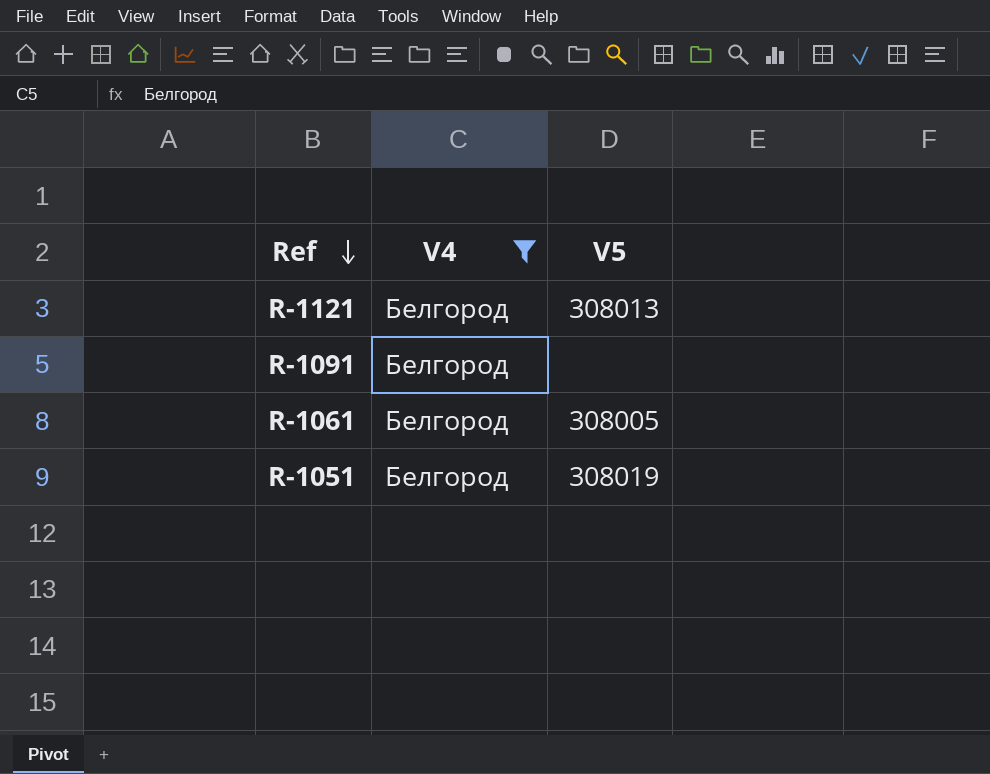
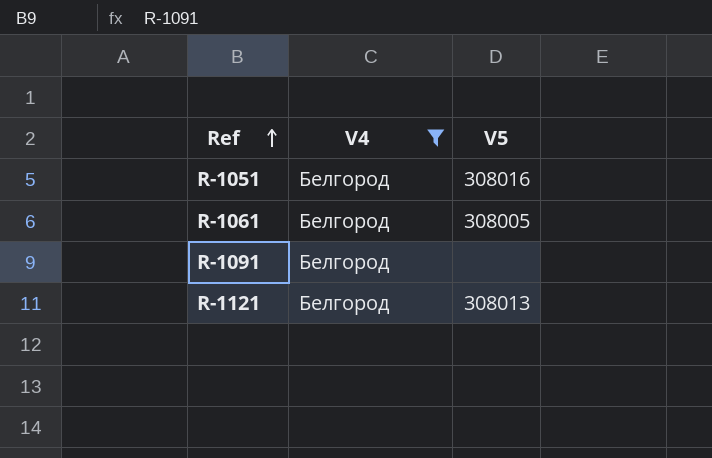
row order: Ref descending -> Ref ascending
R-1051 | V5: 308019 -> 308016

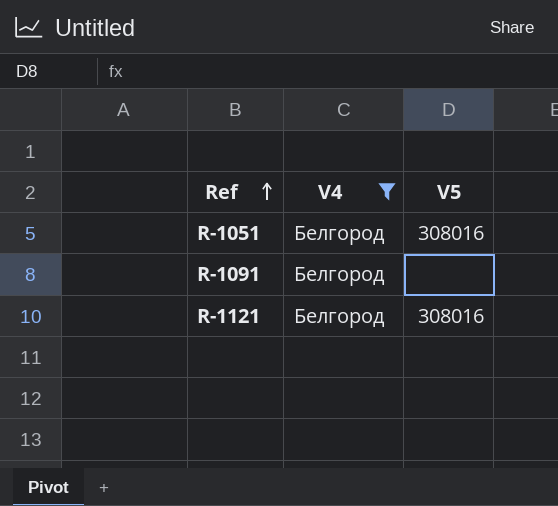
row R-1061: Белгород | 308005 -> none
R-1121 | V5: 308013 -> 308016

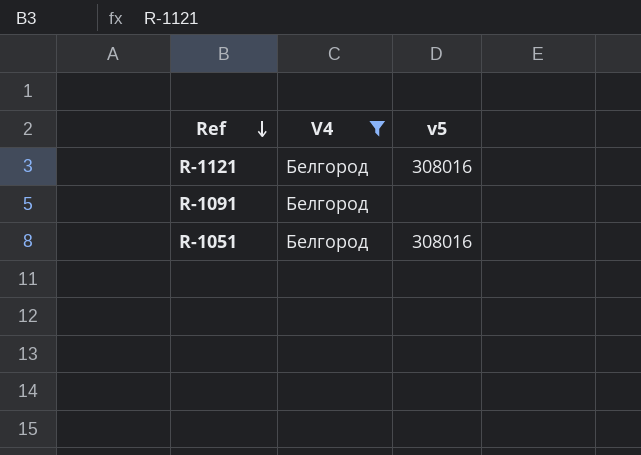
row order: Ref ascending -> Ref descending
column name: V5 -> v5

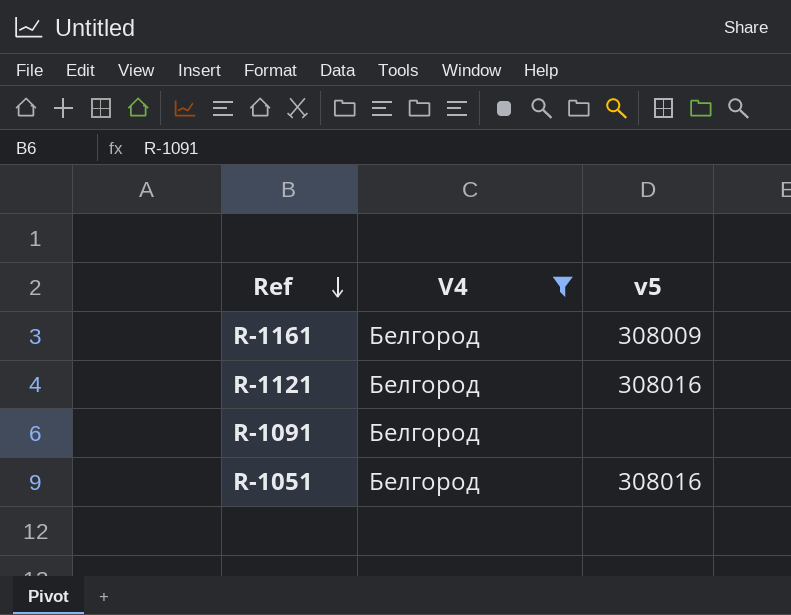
row R-1161: none -> Белгород | 308009

